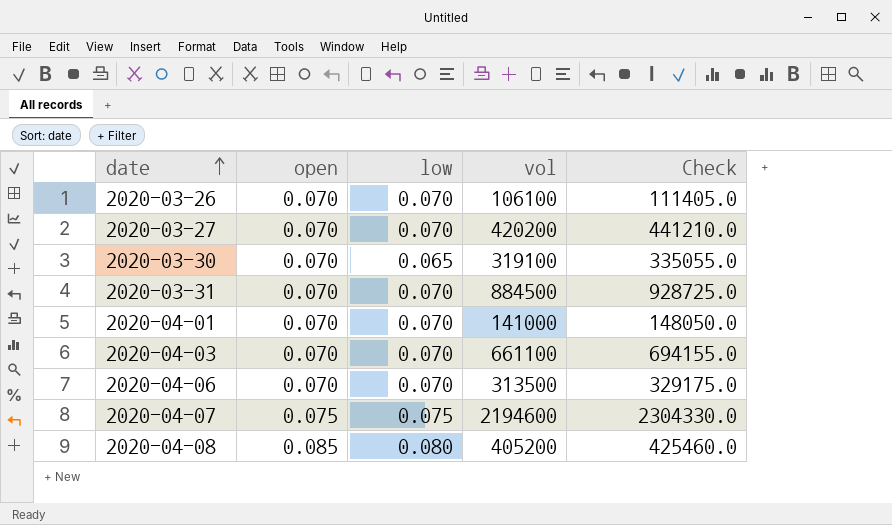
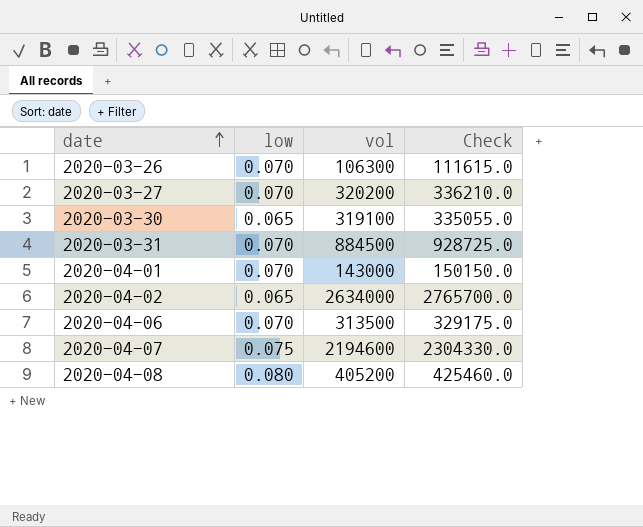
column open | position: 2 -> none
row 2020-04-03: 0.070 | 0.070 | 661100 | 694155.0 -> none
2020-03-26 | vol: 106100 -> 106300
2020-03-26 | Check: 111405.0 -> 111615.0
2020-03-27 | vol: 420200 -> 320200
2020-03-27 | Check: 441210.0 -> 336210.0
2020-04-01 | vol: 141000 -> 143000
2020-04-01 | Check: 148050.0 -> 150150.0
row 2020-04-02: none -> 0.065 | 2634000 | 2765700.0

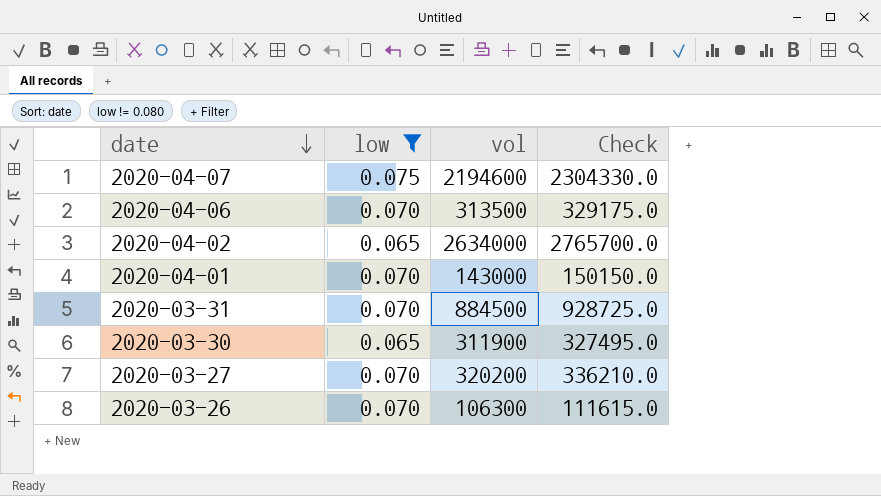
filter: none -> low != 0.080
row order: date ascending -> date descending
2020-03-30 | vol: 319100 -> 311900
2020-03-30 | Check: 335055.0 -> 327495.0

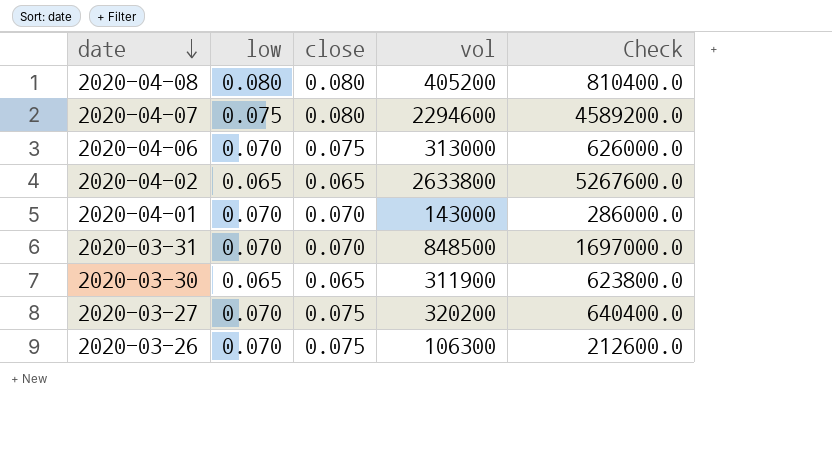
filter: low != 0.080 -> none
column close | position: none -> 3
column Check | formula: [vol] * 1.05 -> [vol] * 2
2020-04-07 | vol: 2194600 -> 2294600
2020-04-06 | vol: 313500 -> 313000
2020-04-02 | vol: 2634000 -> 2633800
2020-03-31 | vol: 884500 -> 848500

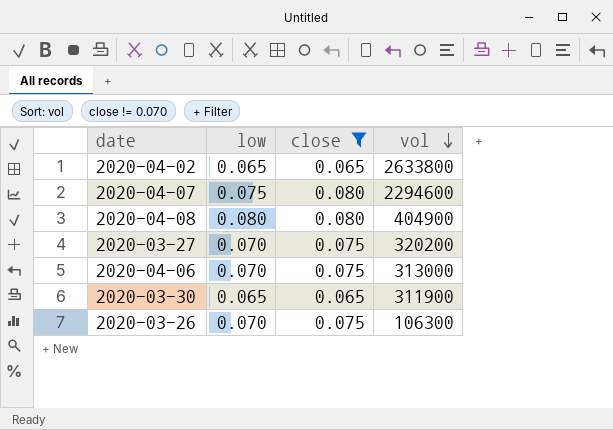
filter: none -> close != 0.070
row order: date descending -> vol descending
column Check | formula: [vol] * 2 -> none
2020-04-08 | vol: 405200 -> 404900

